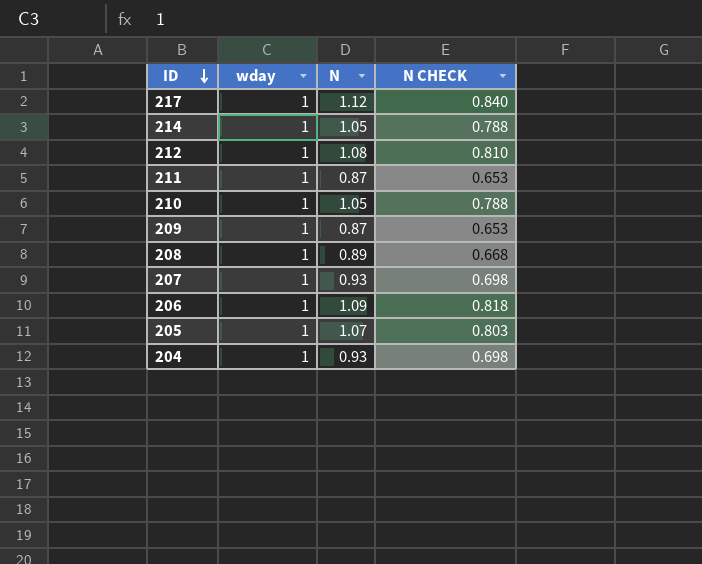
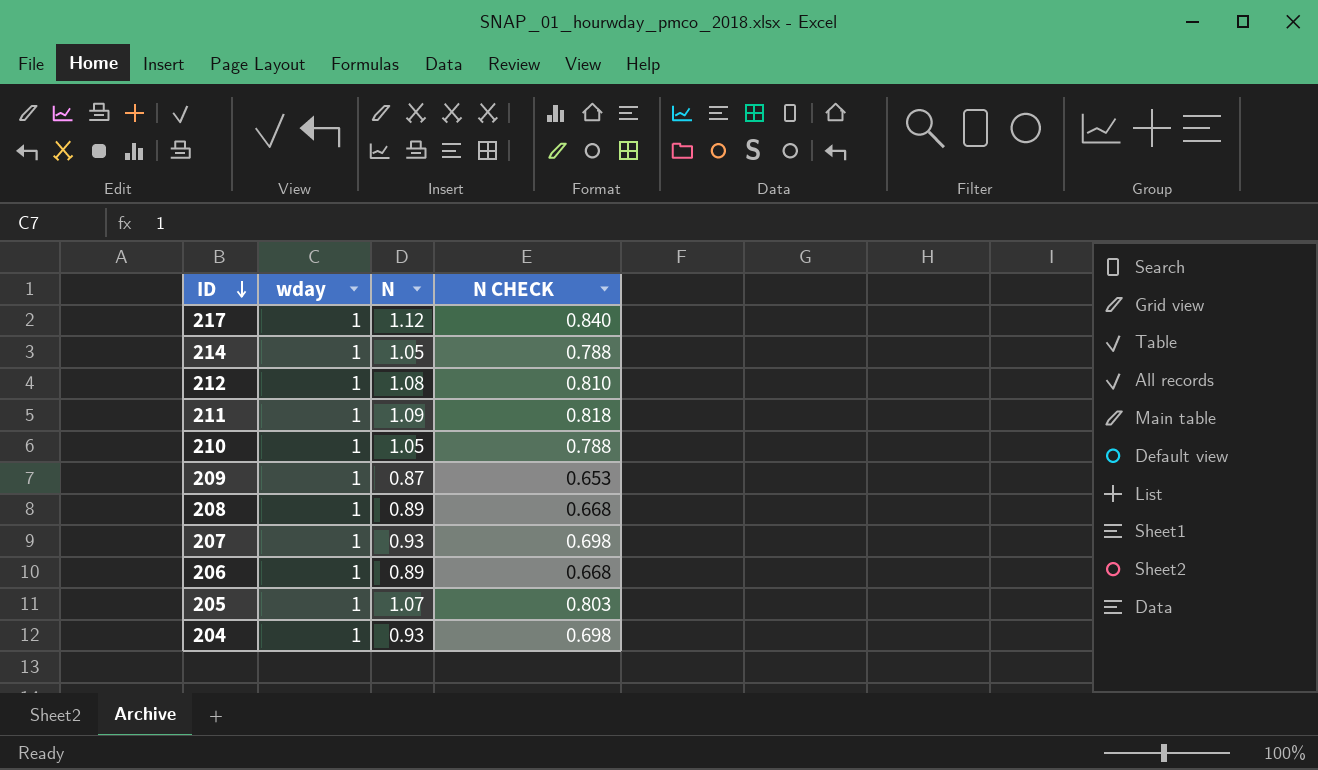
211 | N: 0.87 -> 1.09
211 | N CHECK: 0.653 -> 0.818
206 | N: 1.09 -> 0.89
206 | N CHECK: 0.818 -> 0.668

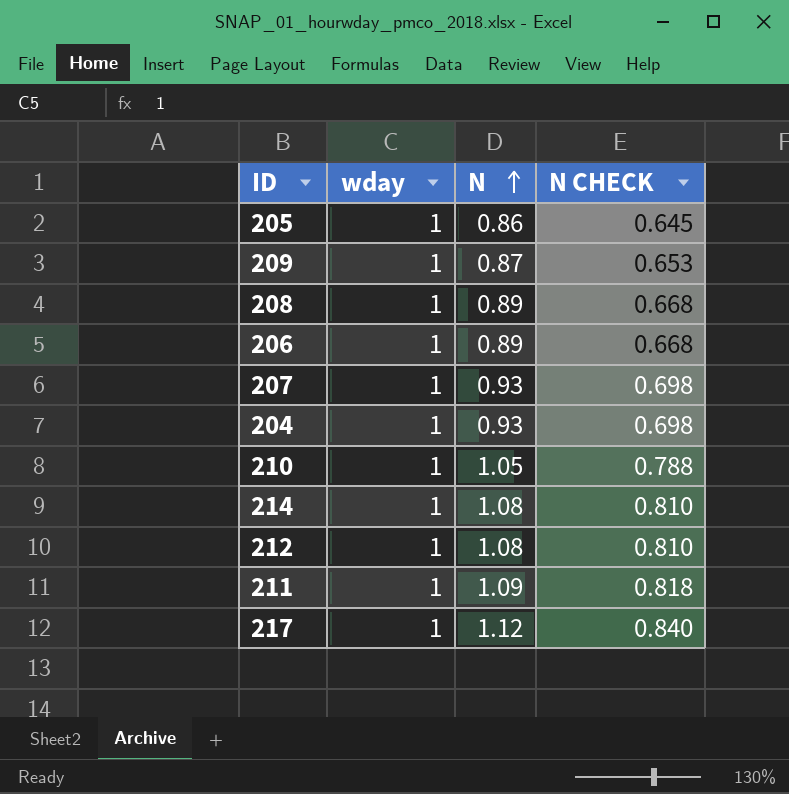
row order: ID descending -> N ascending
205 | N: 1.07 -> 0.86
205 | N CHECK: 0.803 -> 0.645
214 | N: 1.05 -> 1.08
214 | N CHECK: 0.788 -> 0.810

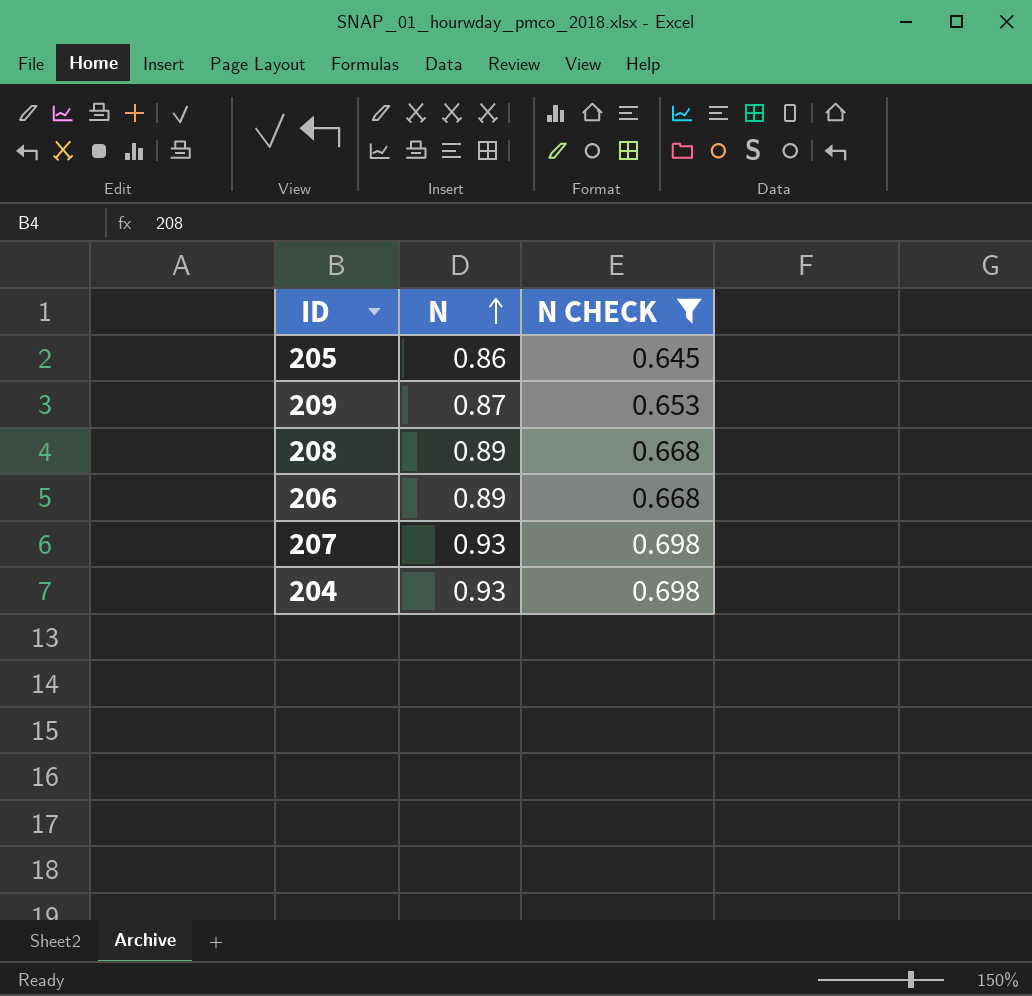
filter: none -> N CHECK <= 0.698
column wday | position: 2 -> none

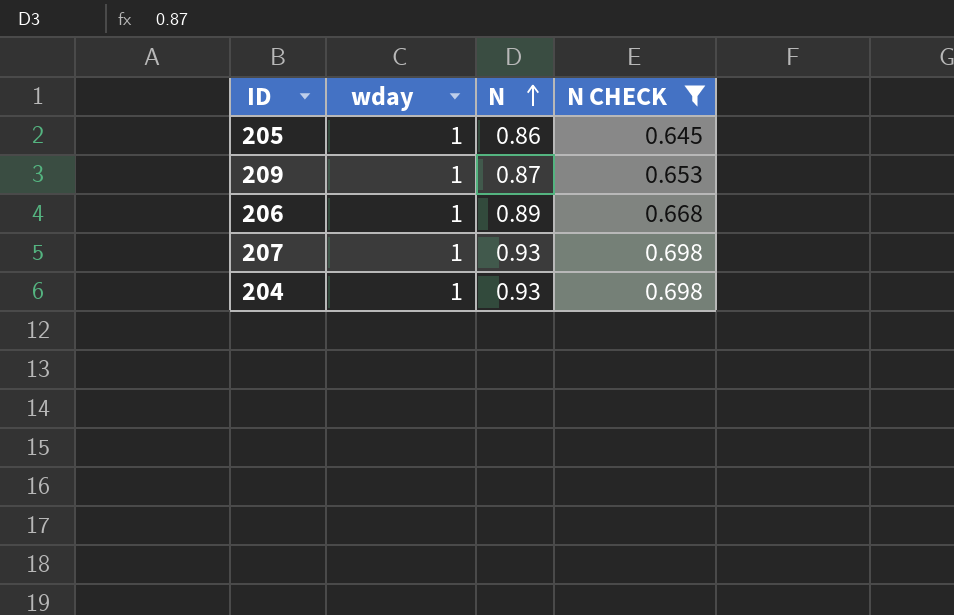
column wday | position: none -> 2
row 208: 0.89 | 0.668 -> none

